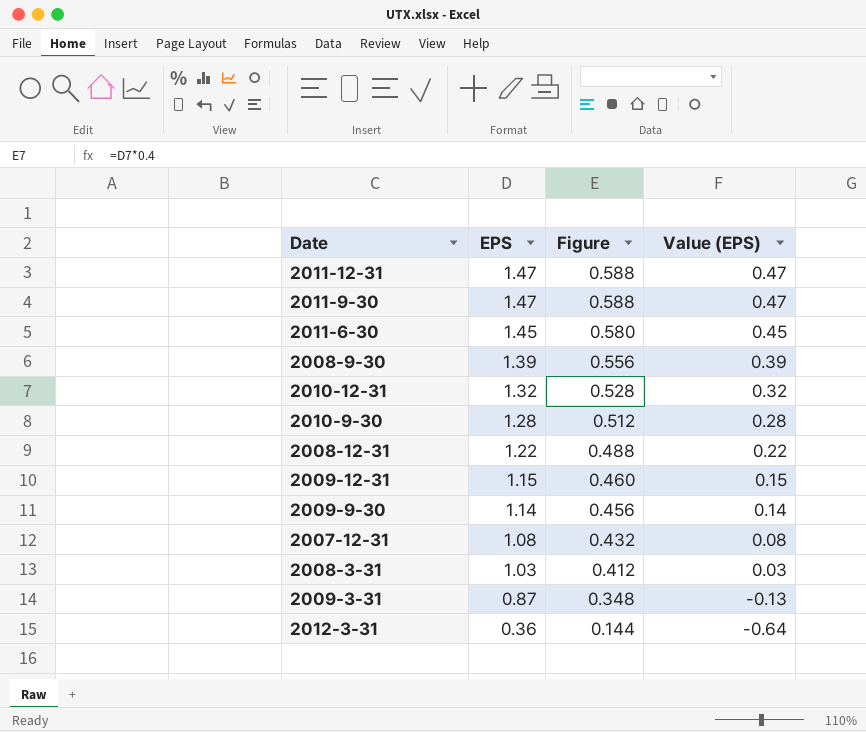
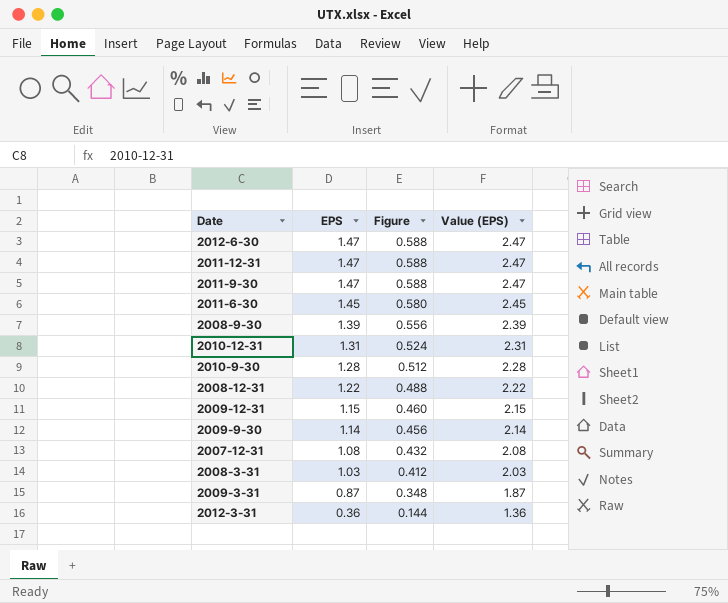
column Value (EPS) | formula: [EPS] - 1 -> [EPS] + 1
row 2012-6-30: none -> 1.47 | 0.588 | 2.47
2010-12-31 | EPS: 1.32 -> 1.31
2010-12-31 | Figure: 0.528 -> 0.524

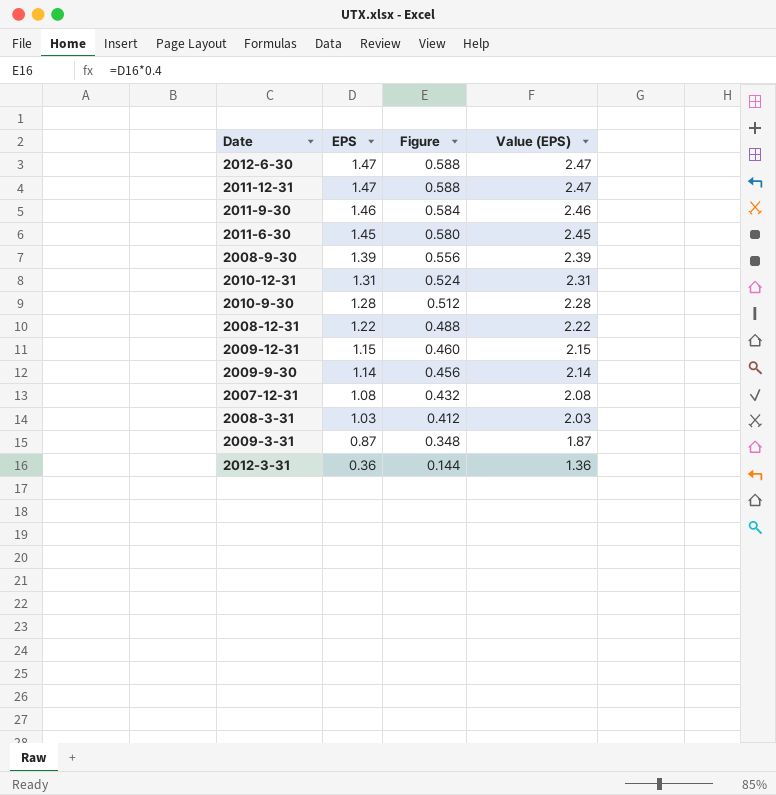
2011-9-30 | EPS: 1.47 -> 1.46
2011-9-30 | Figure: 0.588 -> 0.584
2011-9-30 | Value (EPS): 2.47 -> 2.46

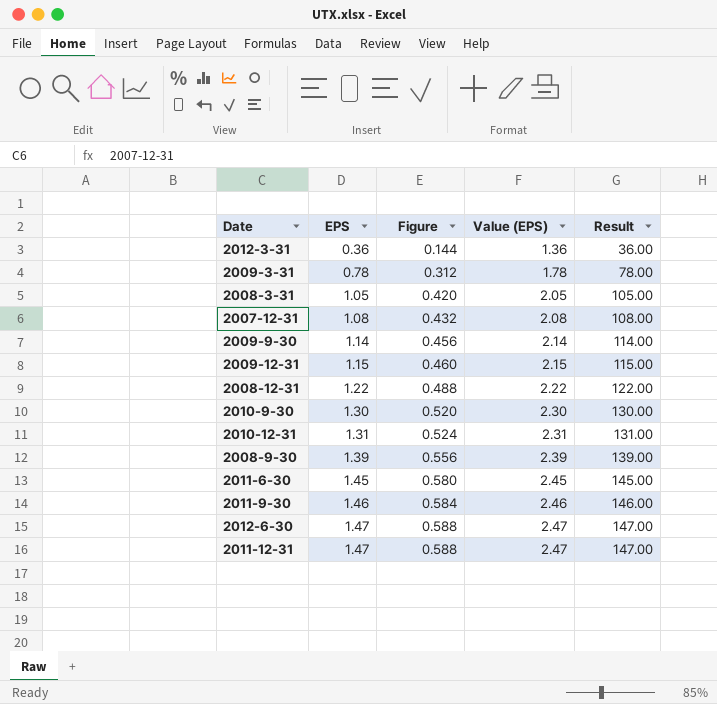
row order: EPS descending -> EPS ascending
column Result | formula: none -> [EPS] * 100
2009-3-31 | EPS: 0.87 -> 0.78
2009-3-31 | Figure: 0.348 -> 0.312
2009-3-31 | Value (EPS): 1.87 -> 1.78
2008-3-31 | EPS: 1.03 -> 1.05
2008-3-31 | Figure: 0.412 -> 0.420
2008-3-31 | Value (EPS): 2.03 -> 2.05
2010-9-30 | EPS: 1.28 -> 1.30
2010-9-30 | Figure: 0.512 -> 0.520
2010-9-30 | Value (EPS): 2.28 -> 2.30

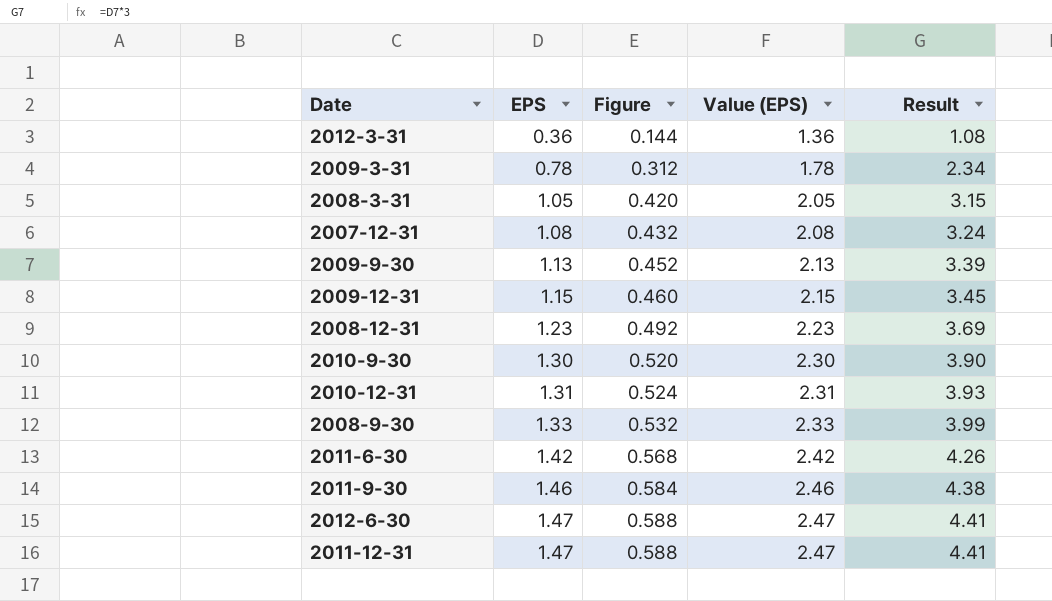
column Result | formula: [EPS] * 100 -> [EPS] * 3
2009-9-30 | EPS: 1.14 -> 1.13
2009-9-30 | Figure: 0.456 -> 0.452
2009-9-30 | Value (EPS): 2.14 -> 2.13
2008-12-31 | EPS: 1.22 -> 1.23
2008-12-31 | Figure: 0.488 -> 0.492
2008-12-31 | Value (EPS): 2.22 -> 2.23
2008-9-30 | EPS: 1.39 -> 1.33
2008-9-30 | Figure: 0.556 -> 0.532
2008-9-30 | Value (EPS): 2.39 -> 2.33
2011-6-30 | EPS: 1.45 -> 1.42
2011-6-30 | Figure: 0.580 -> 0.568
2011-6-30 | Value (EPS): 2.45 -> 2.42

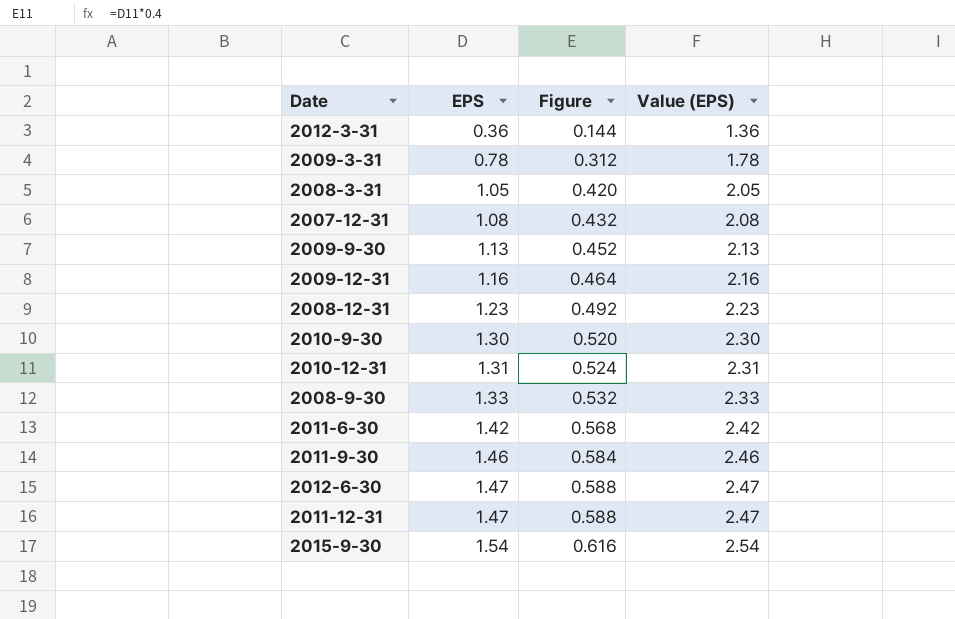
column Result | formula: [EPS] * 3 -> none
2009-12-31 | EPS: 1.15 -> 1.16
2009-12-31 | Figure: 0.460 -> 0.464
2009-12-31 | Value (EPS): 2.15 -> 2.16
row 2015-9-30: none -> 1.54 | 0.616 | 2.54

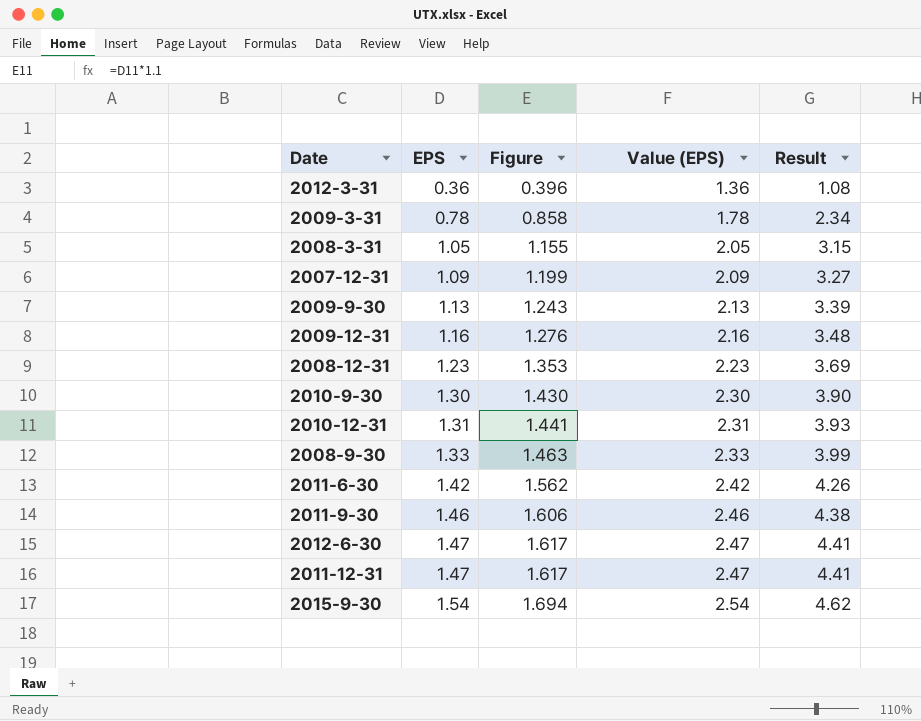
column Figure | formula: [EPS] * 0.4 -> [EPS] * 1.1
column Result | formula: none -> [EPS] * 3
2007-12-31 | EPS: 1.08 -> 1.09
2007-12-31 | Value (EPS): 2.08 -> 2.09

